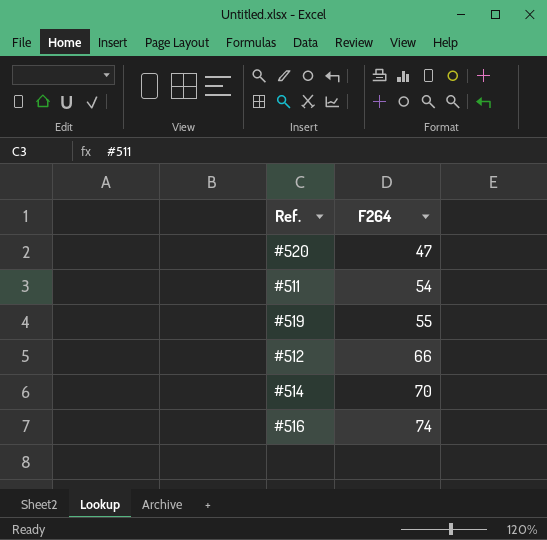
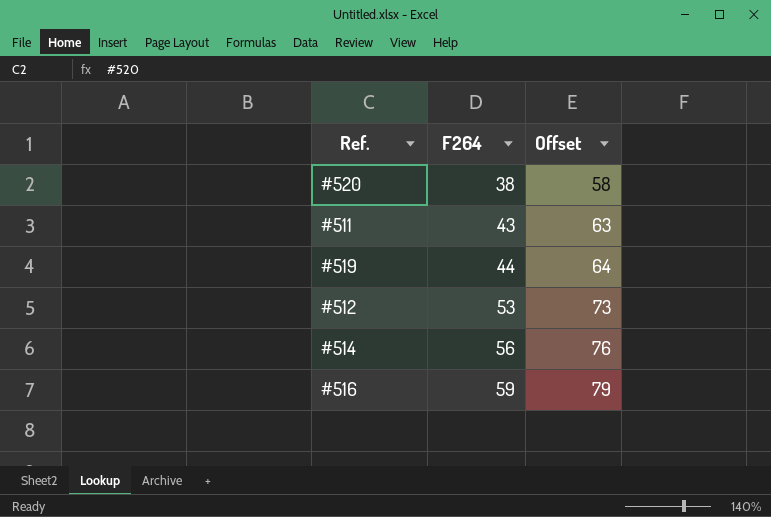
column Offset | formula: none -> [F264] + 20
#520 | F264: 47 -> 38
#511 | F264: 54 -> 43
#519 | F264: 55 -> 44
#512 | F264: 66 -> 53
#514 | F264: 70 -> 56
#516 | F264: 74 -> 59

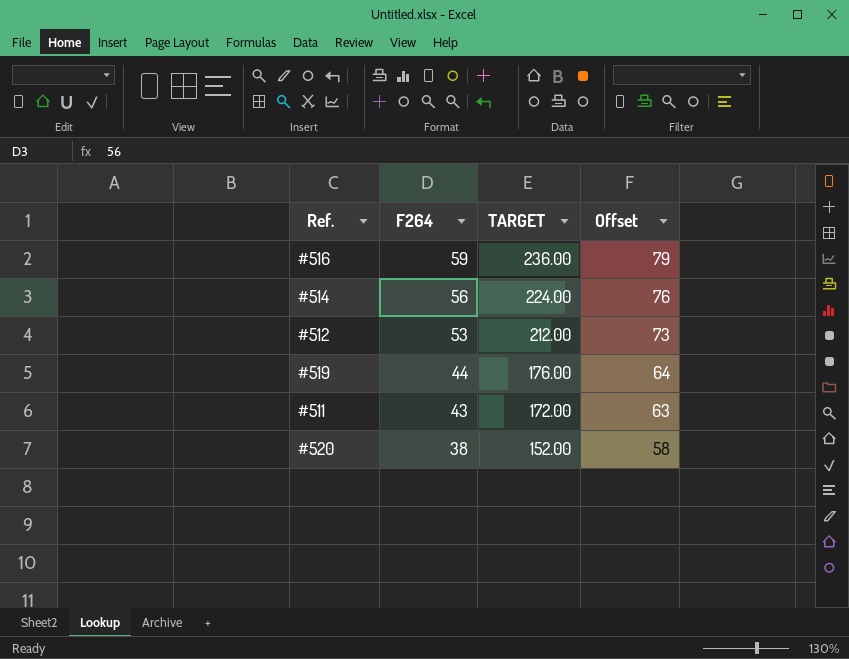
row order: F264 ascending -> F264 descending
column TARGET | formula: none -> [F264] * 4

